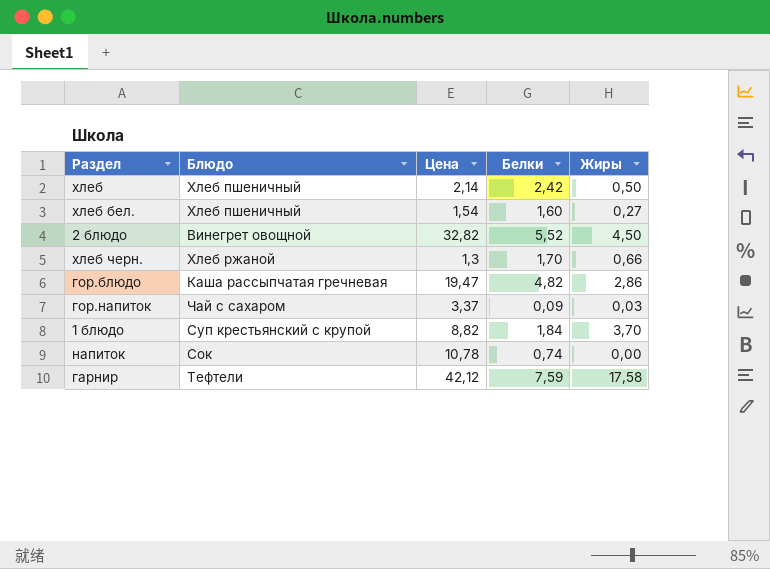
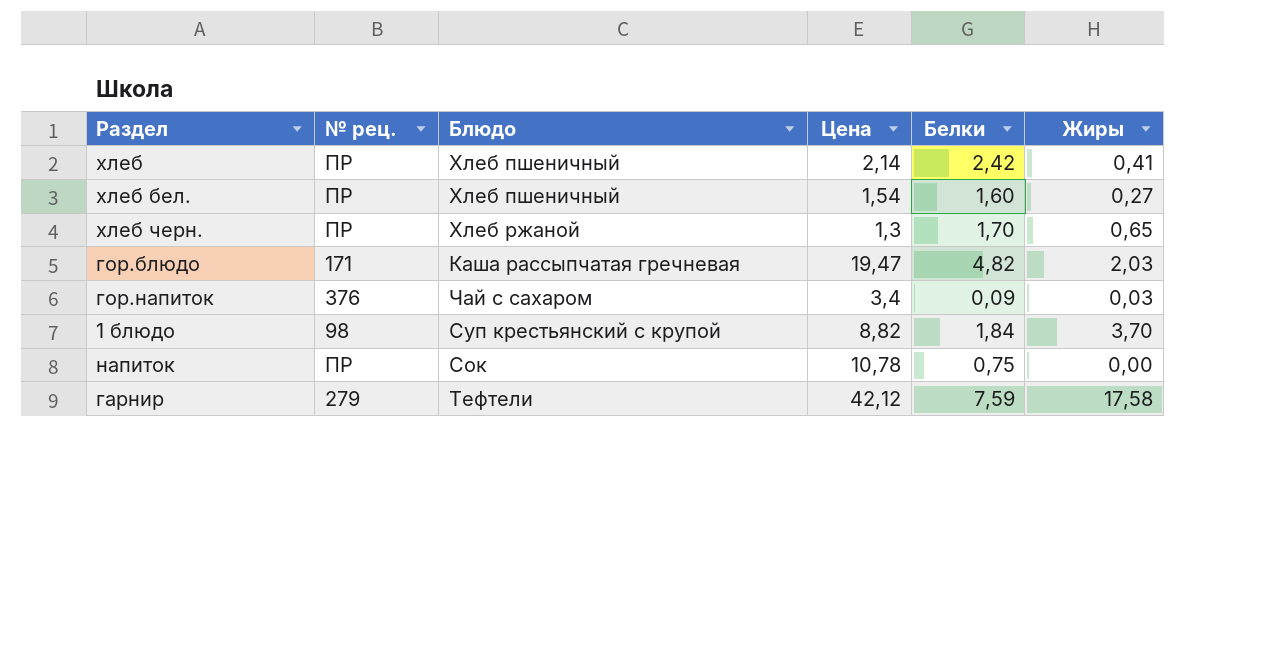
column № рец. | position: none -> 2
row 2 блюдо: Винегрет овощной | 32,82 | 5,52 | 4,50 -> none
хлеб | Жиры: 0,50 -> 0,41
хлеб черн. | Жиры: 0,66 -> 0,65
гор.блюдо | Жиры: 2,86 -> 2,03
гор.напиток | Цена: 3,37 -> 3,4
напиток | Белки: 0,74 -> 0,75

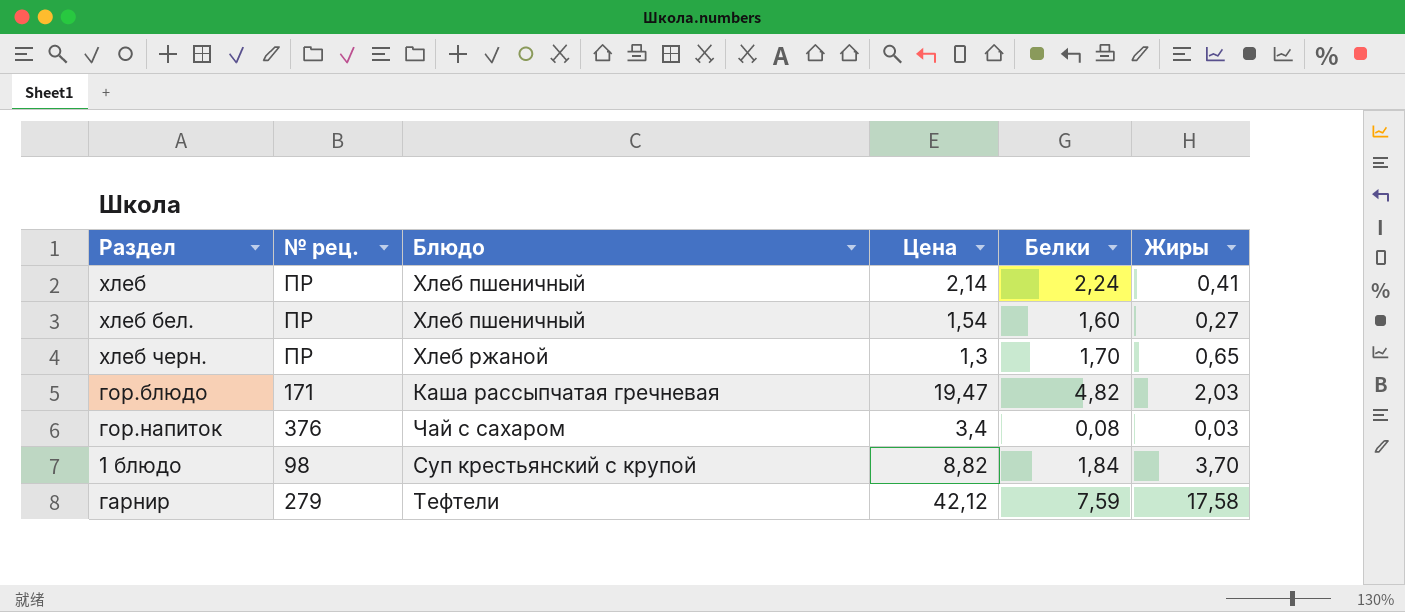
row напиток: ПР | Сок | 10,78 | 0,75 | 0,00 -> none
хлеб | Белки: 2,42 -> 2,24
гор.напиток | Белки: 0,09 -> 0,08

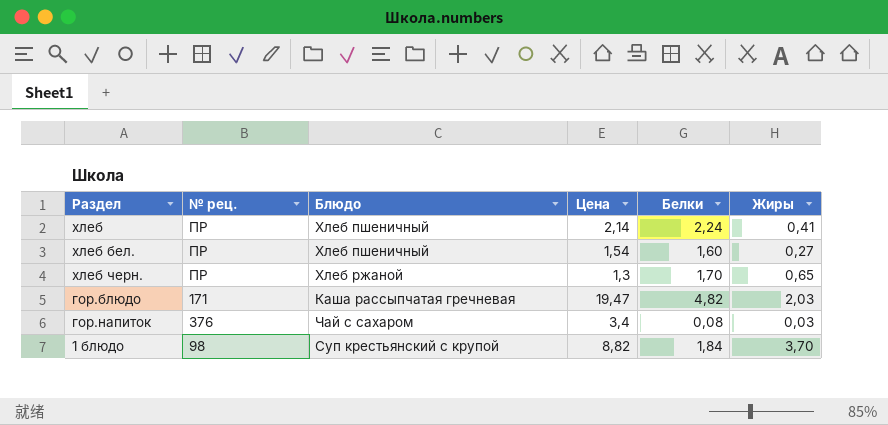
row гарнир: 279 | Тефтели | 42,12 | 7,59 | 17,58 -> none

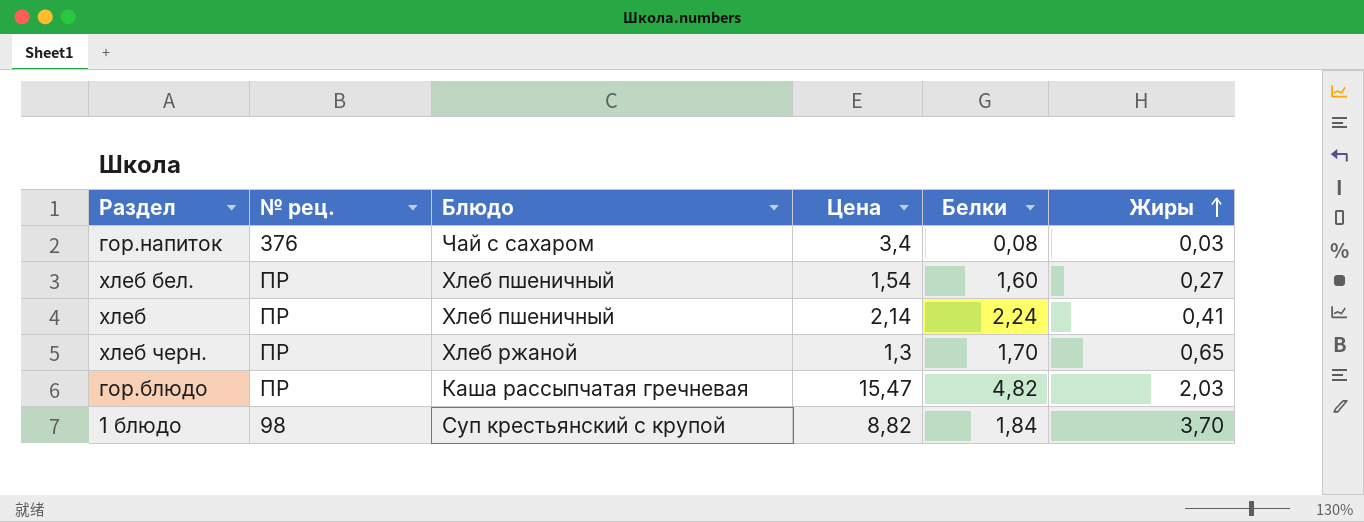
row order: none -> Жиры ascending
гор.блюдо | № рец.: 171 -> ПР
гор.блюдо | Цена: 19,47 -> 15,47

